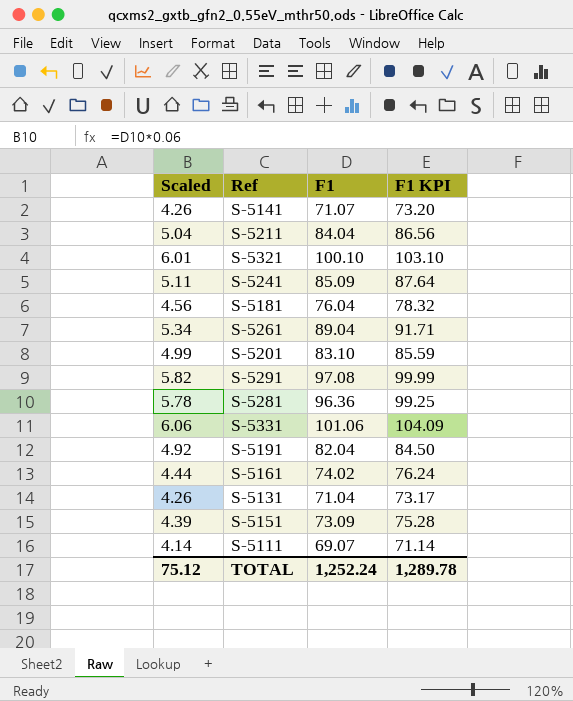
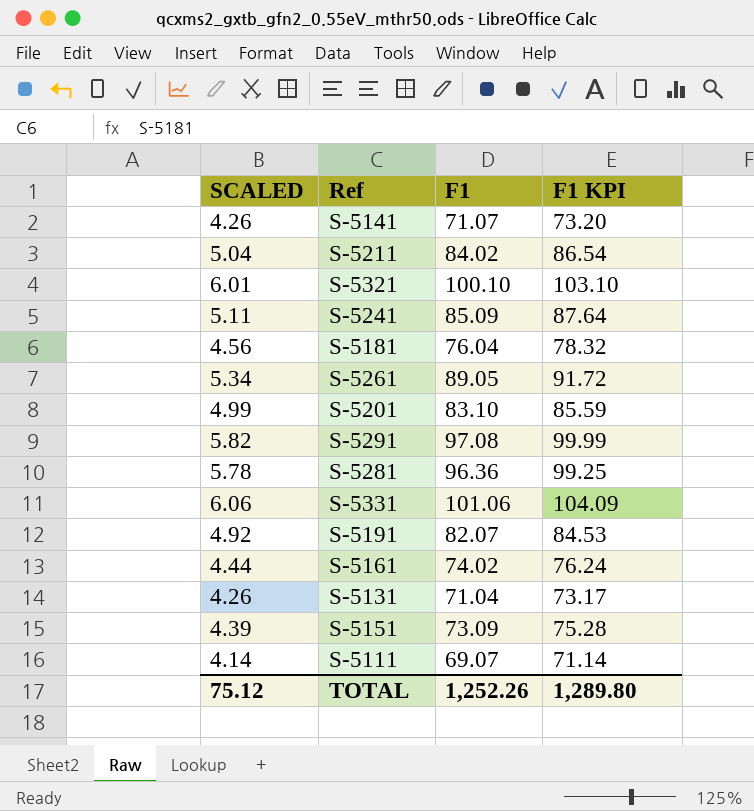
column name: Scaled -> SCALED
S-5211 | F1: 84.04 -> 84.02
S-5211 | F1 KPI: 86.56 -> 86.54
S-5261 | F1: 89.04 -> 89.05
S-5261 | F1 KPI: 91.71 -> 91.72
S-5191 | F1: 82.04 -> 82.07
S-5191 | F1 KPI: 84.50 -> 84.53
TOTAL | F1: 1,252.24 -> 1,252.26
TOTAL | F1 KPI: 1,289.78 -> 1,289.80

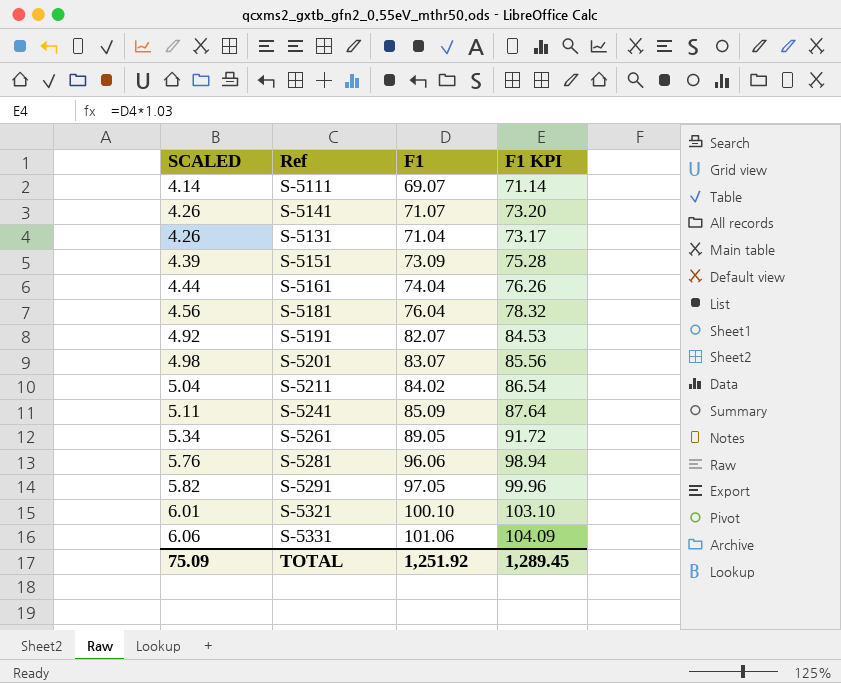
row order: none -> SCALED ascending
S-5161 | F1: 74.02 -> 74.04
S-5161 | F1 KPI: 76.24 -> 76.26
S-5201 | SCALED: 4.99 -> 4.98
S-5201 | F1: 83.10 -> 83.07
S-5201 | F1 KPI: 85.59 -> 85.56
S-5281 | SCALED: 5.78 -> 5.76
S-5281 | F1: 96.36 -> 96.06
S-5281 | F1 KPI: 99.25 -> 98.94
S-5291 | F1: 97.08 -> 97.05
S-5291 | F1 KPI: 99.99 -> 99.96
TOTAL | SCALED: 75.12 -> 75.09
TOTAL | F1: 1,252.26 -> 1,251.92
TOTAL | F1 KPI: 1,289.80 -> 1,289.45

